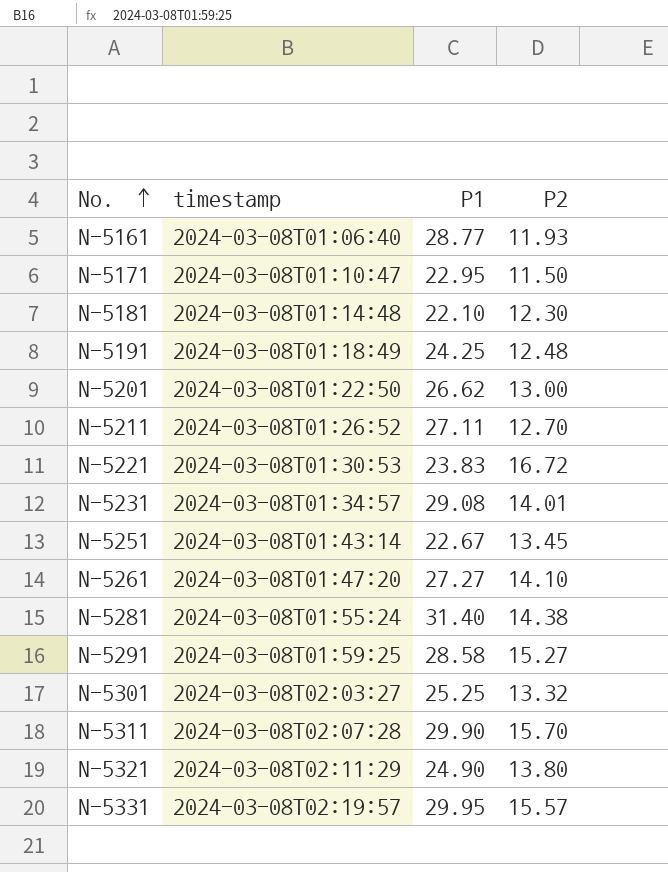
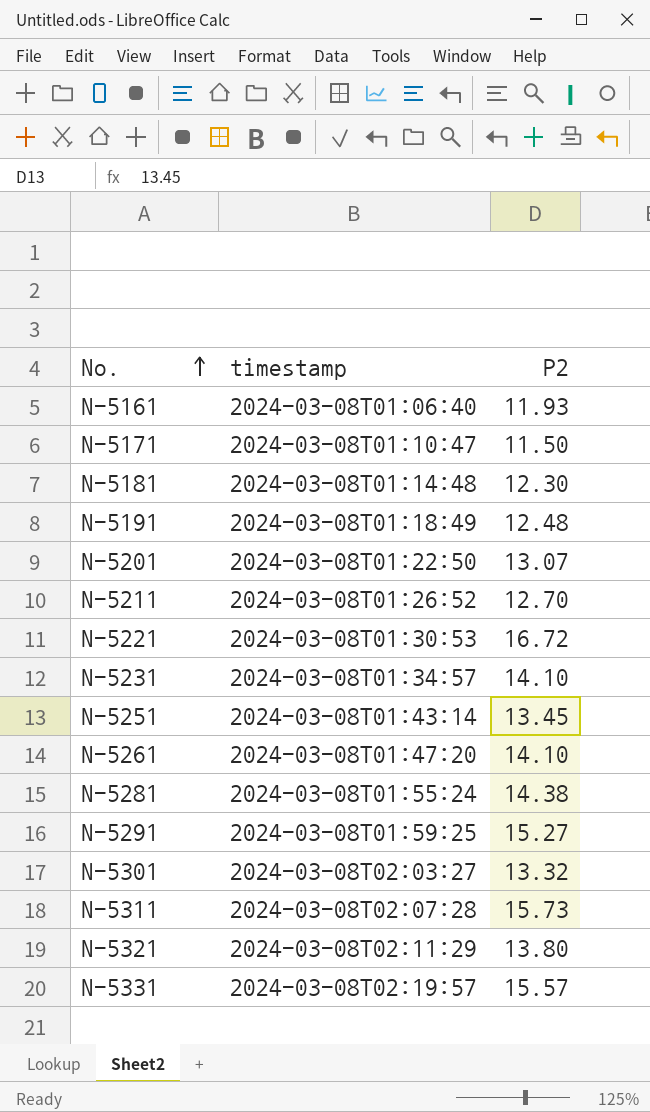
column P1 | position: 3 -> none
N-5201 | P2: 13.00 -> 13.07
N-5231 | P2: 14.01 -> 14.10
N-5311 | P2: 15.70 -> 15.73

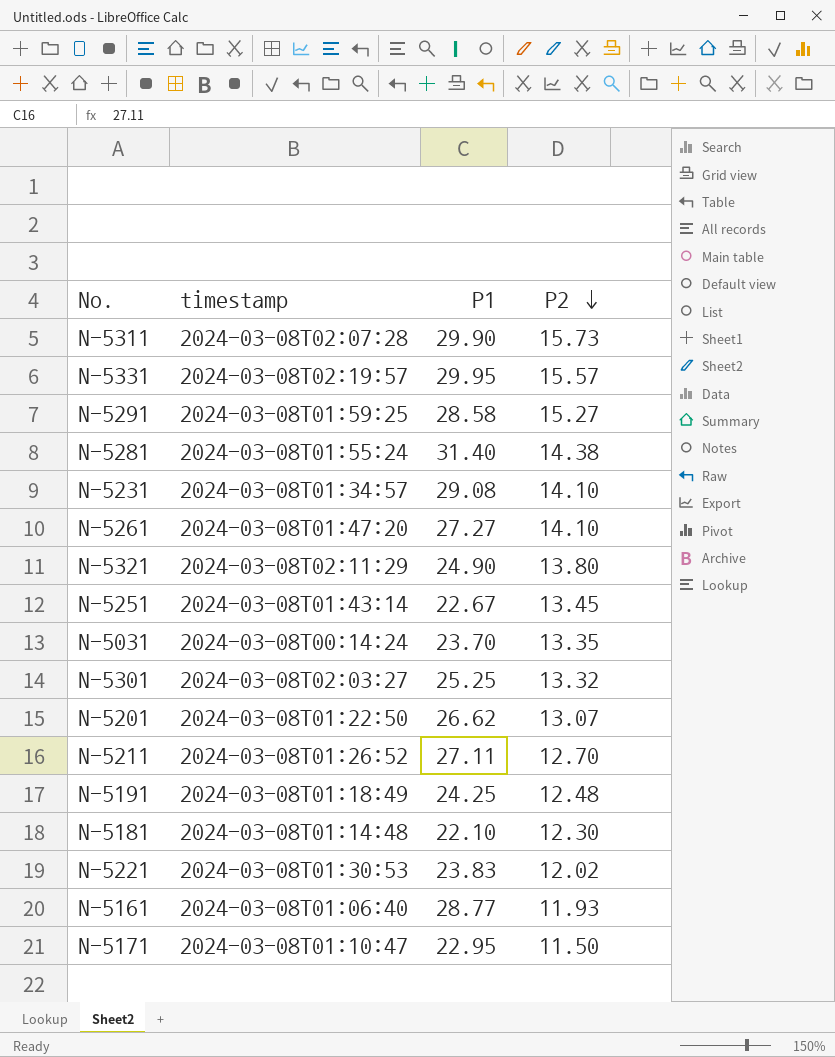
row order: No. ascending -> P2 descending
column P1 | position: none -> 3
row N-5031: none -> 2024-03-08T00:14:24 | 23.70 | 13.35
N-5221 | P2: 16.72 -> 12.02

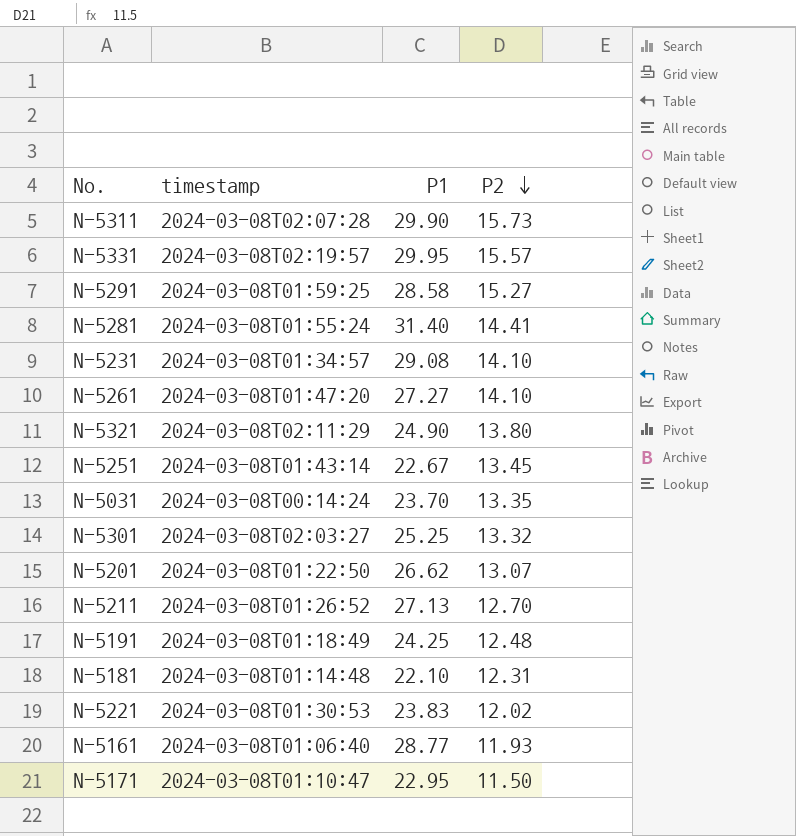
N-5281 | P2: 14.38 -> 14.41
N-5211 | P1: 27.11 -> 27.13
N-5181 | P2: 12.30 -> 12.31

